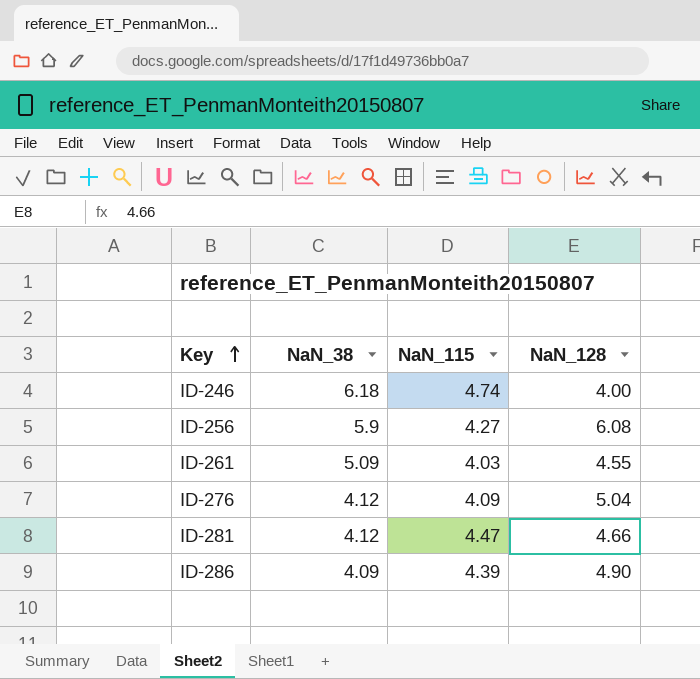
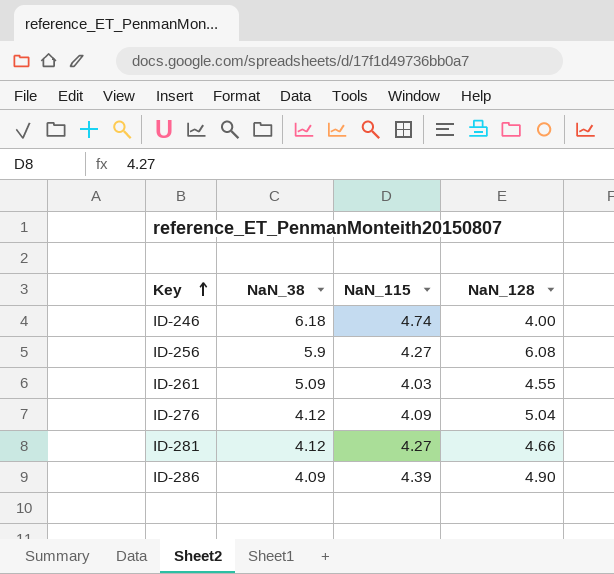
ID-281 | NaN_115: 4.47 -> 4.27

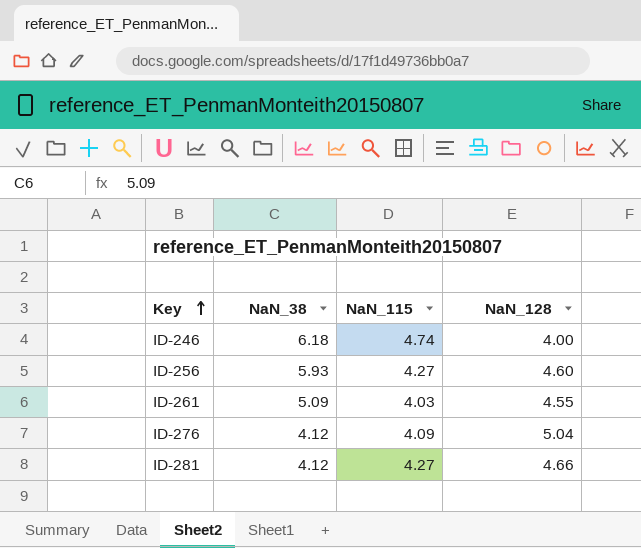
row ID-286: 4.09 | 4.39 | 4.90 -> none
ID-256 | NaN_38: 5.9 -> 5.93
ID-256 | NaN_128: 6.08 -> 4.60

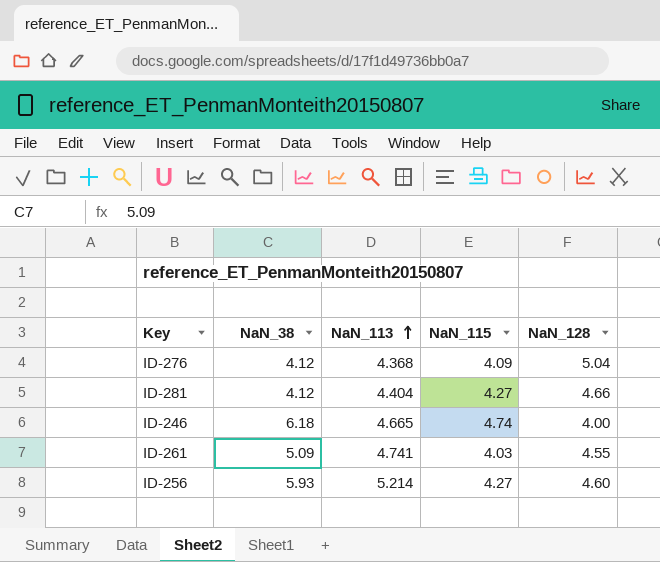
row order: Key ascending -> NaN_113 ascending
column NaN_113 | position: none -> 3

